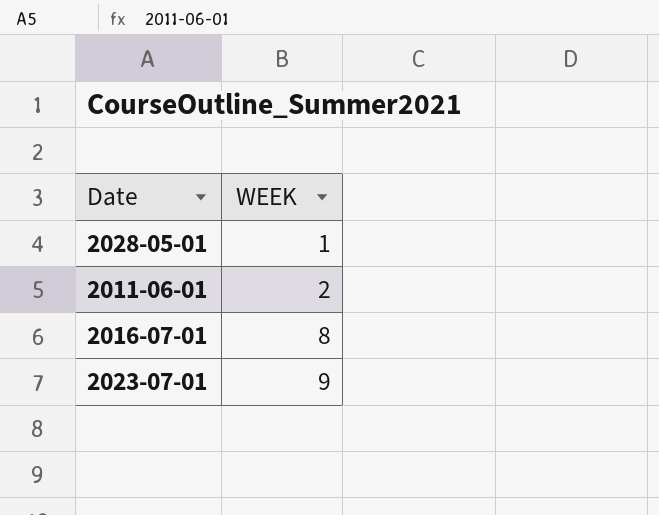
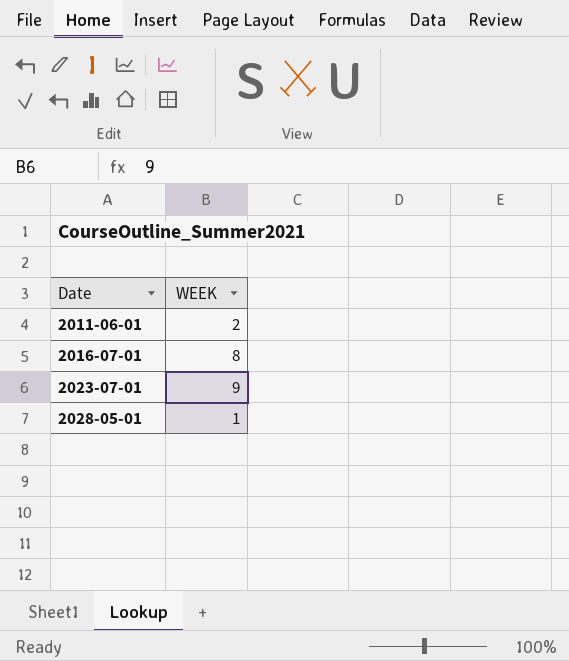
row order: WEEK ascending -> Date ascending

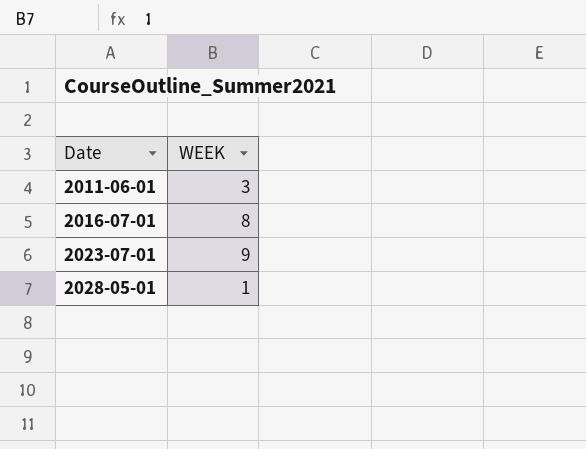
2011-06-01 | WEEK: 2 -> 3

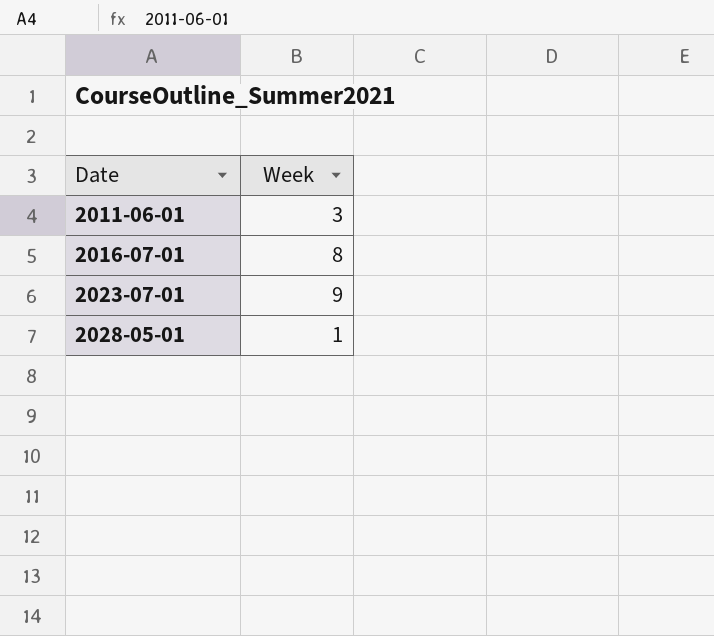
column name: WEEK -> Week

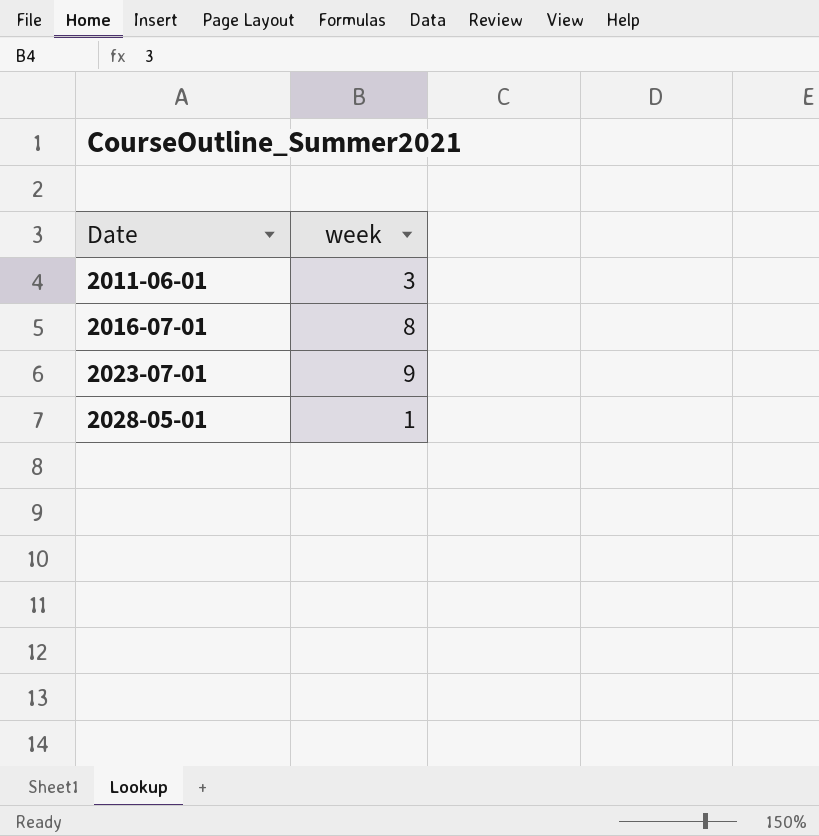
column name: Week -> week

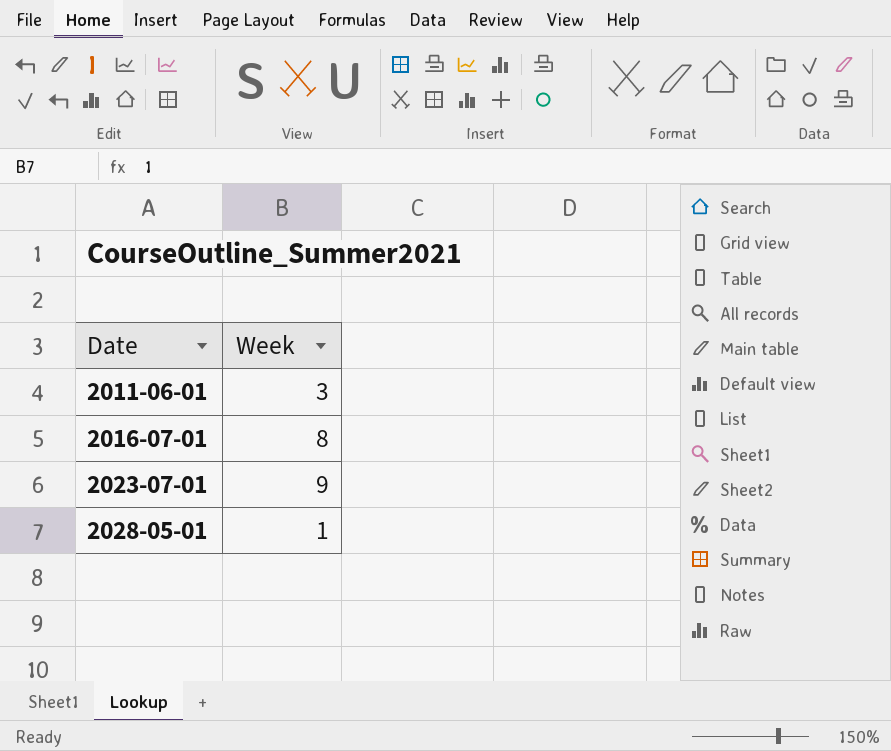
column name: week -> Week

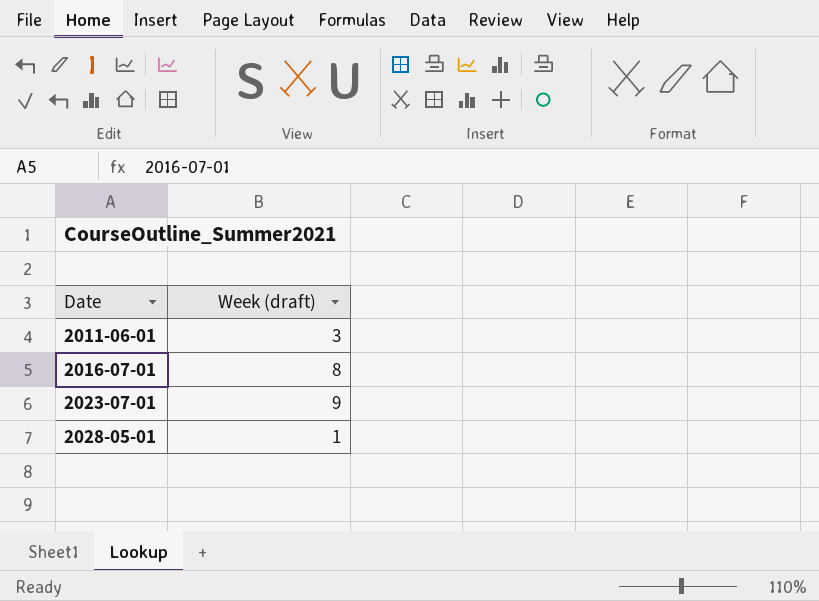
column name: Week -> Week (draft)

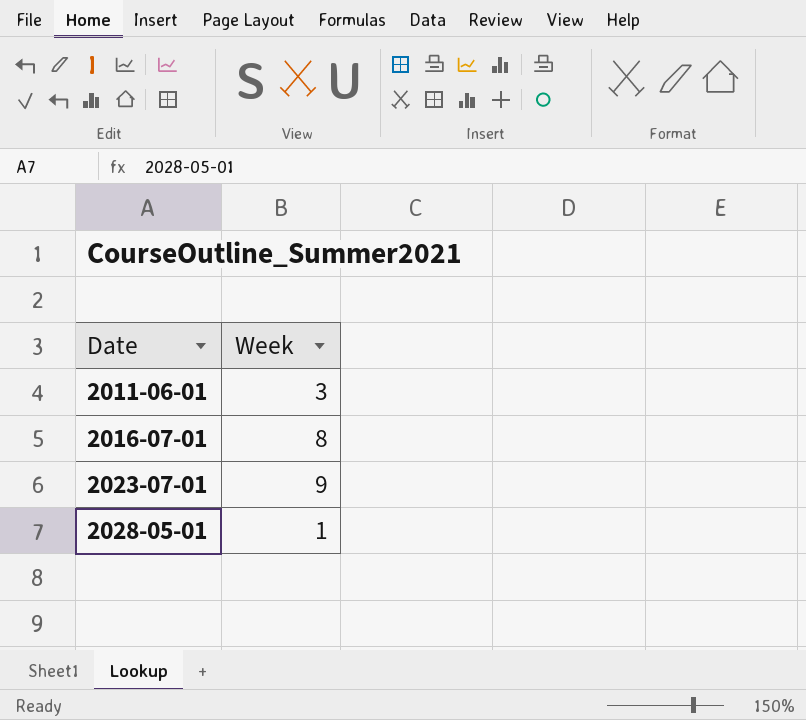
column name: Week (draft) -> Week

